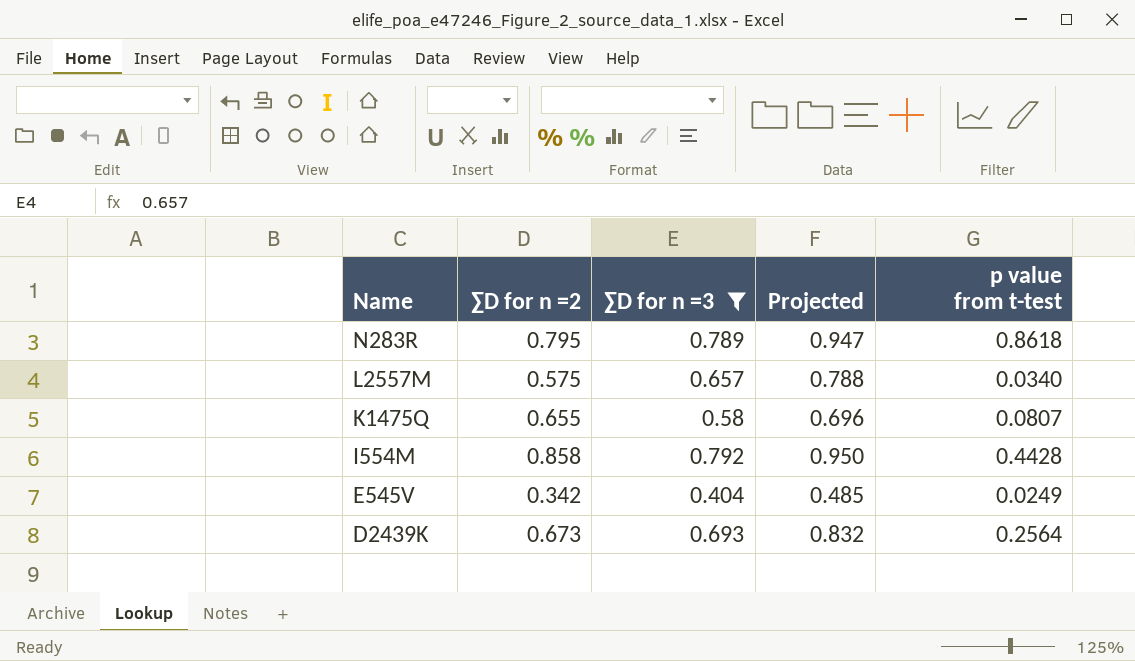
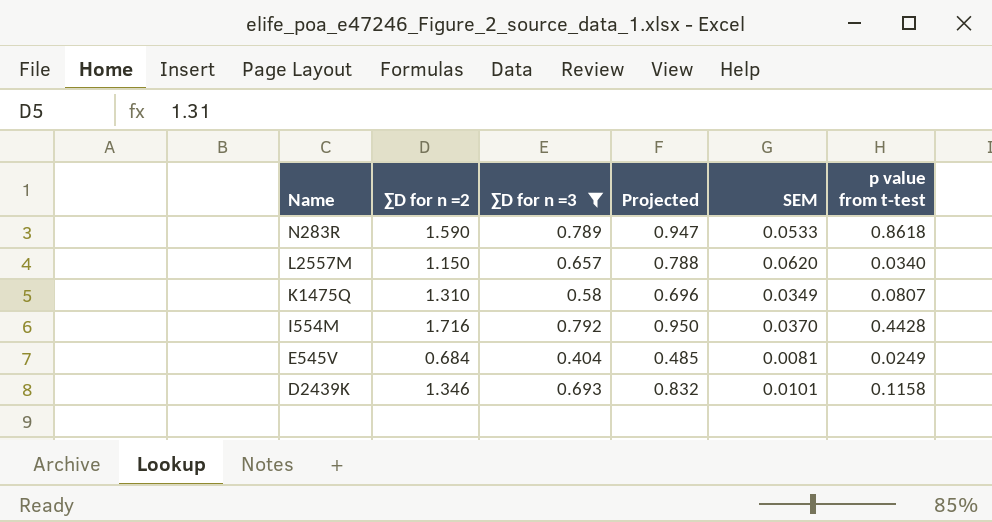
column SEM | position: none -> 5
N283R | ∑D for n =2: 0.795 -> 1.590
L2557M | ∑D for n =2: 0.575 -> 1.150
K1475Q | ∑D for n =2: 0.655 -> 1.310
I554M | ∑D for n =2: 0.858 -> 1.716
E545V | ∑D for n =2: 0.342 -> 0.684
D2439K | ∑D for n =2: 0.673 -> 1.346
D2439K | p value from t-test: 0.2564 -> 0.1158

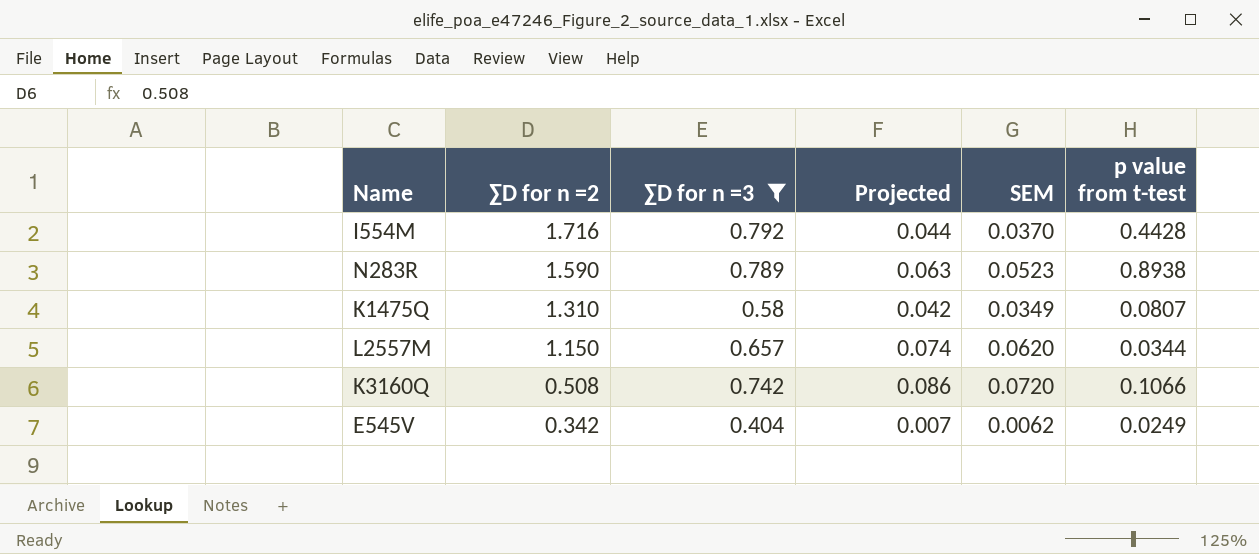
row order: Name descending -> ∑D for n =2 descending
column Projected | formula: [∑D for n =3] * 1.2 -> [SEM] * 1.2
row D2439K: 1.346 | 0.693 | 0.832 | 0.0101 | 0.1158 -> none
N283R | SEM: 0.0533 -> 0.0523
N283R | p value from t-test: 0.8618 -> 0.8938
L2557M | p value from t-test: 0.0340 -> 0.0344
row K3160Q: none -> 0.508 | 0.742 | 0.086 | 0.0720 | 0.1066
E545V | ∑D for n =2: 0.684 -> 0.342
E545V | SEM: 0.0081 -> 0.0062

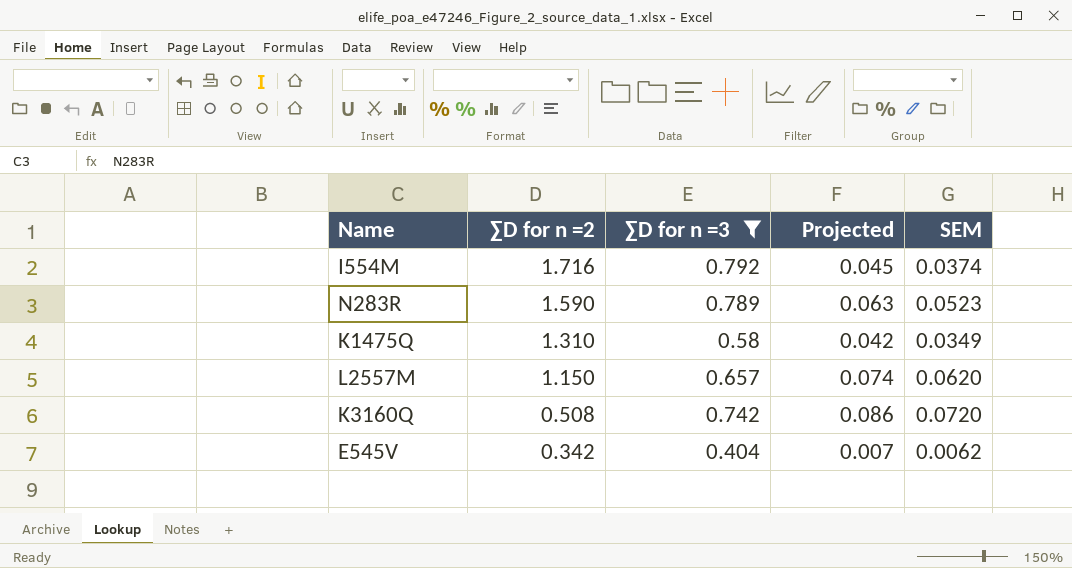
column p value from t-test | position: 6 -> none
I554M | Projected: 0.044 -> 0.045
I554M | SEM: 0.0370 -> 0.0374

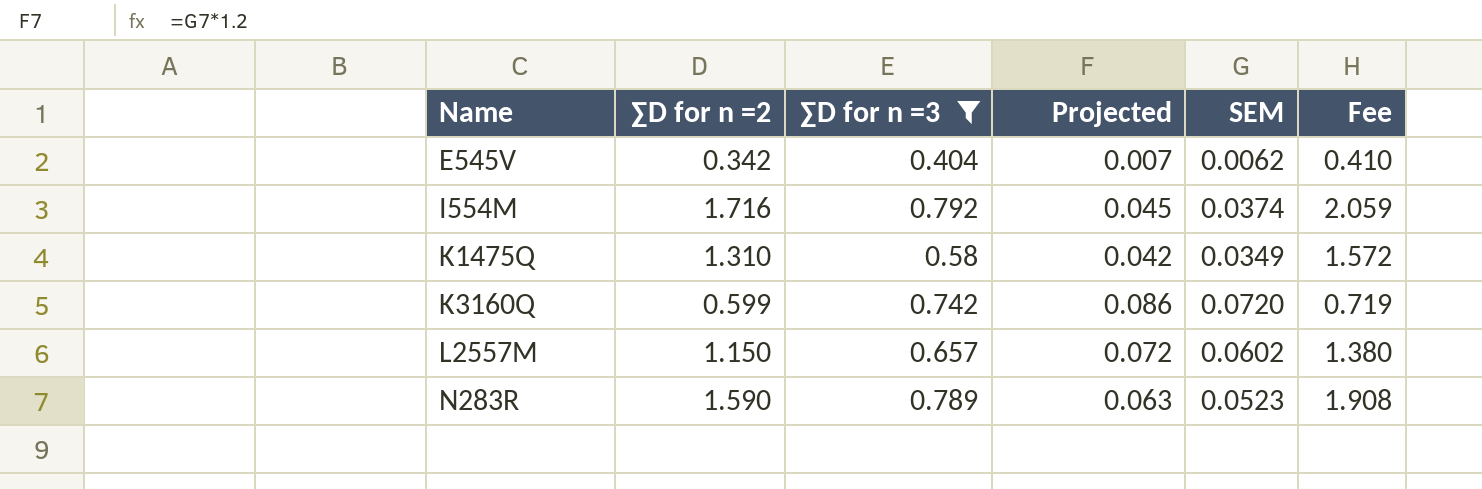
row order: ∑D for n =2 descending -> Name ascending
column Fee | formula: none -> [∑D for n =2] * 1.2
K3160Q | ∑D for n =2: 0.508 -> 0.599
L2557M | Projected: 0.074 -> 0.072
L2557M | SEM: 0.0620 -> 0.0602

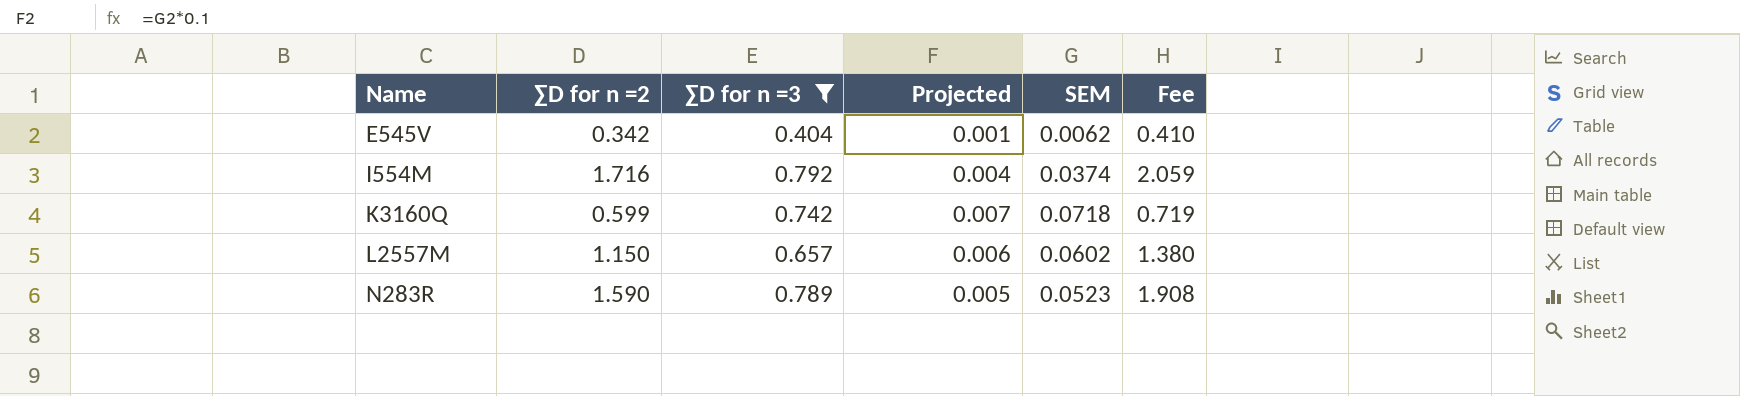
column Projected | formula: [SEM] * 1.2 -> [SEM] * 0.1
row K1475Q: 1.310 | 0.58 | 0.042 | 0.0349 | 1.572 -> none
K3160Q | SEM: 0.0720 -> 0.0718

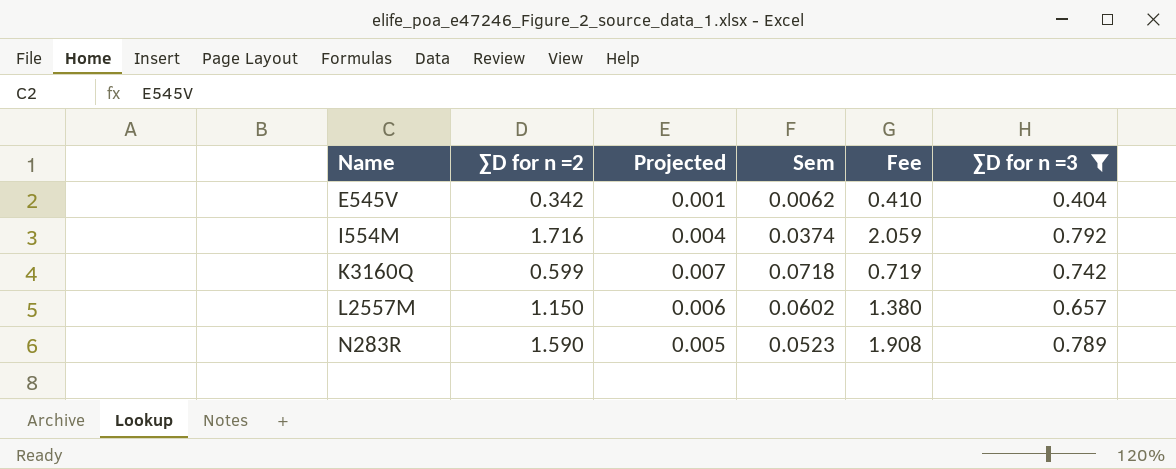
column name: SEM -> Sem
column ∑D for n =3 | position: 3 -> 6

